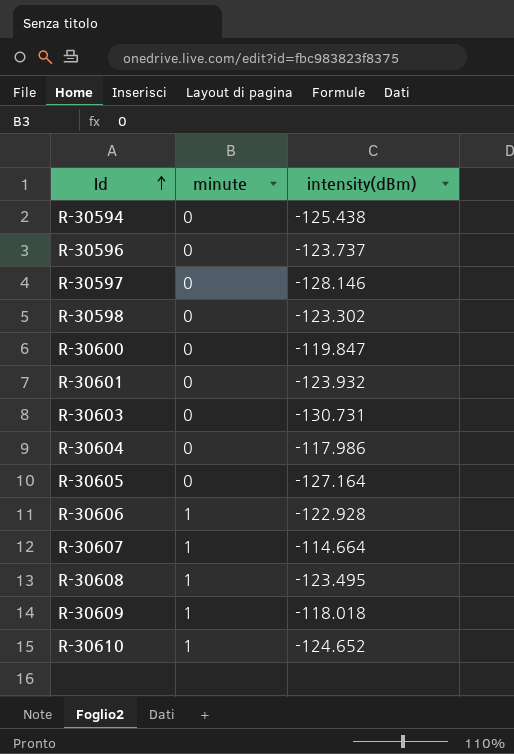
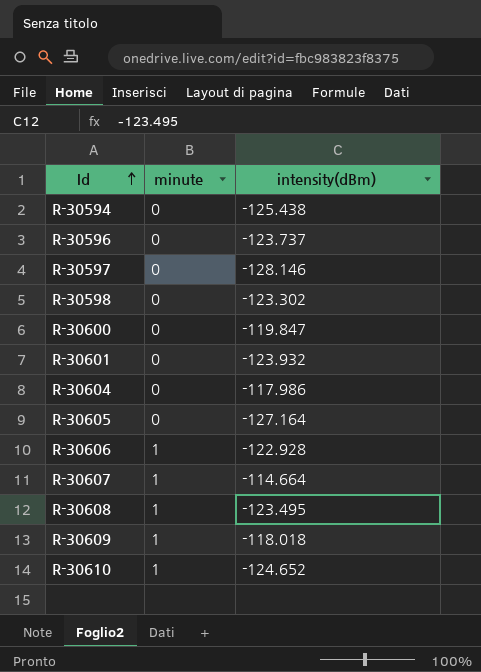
row R-30603: 0 | -130.731 -> none

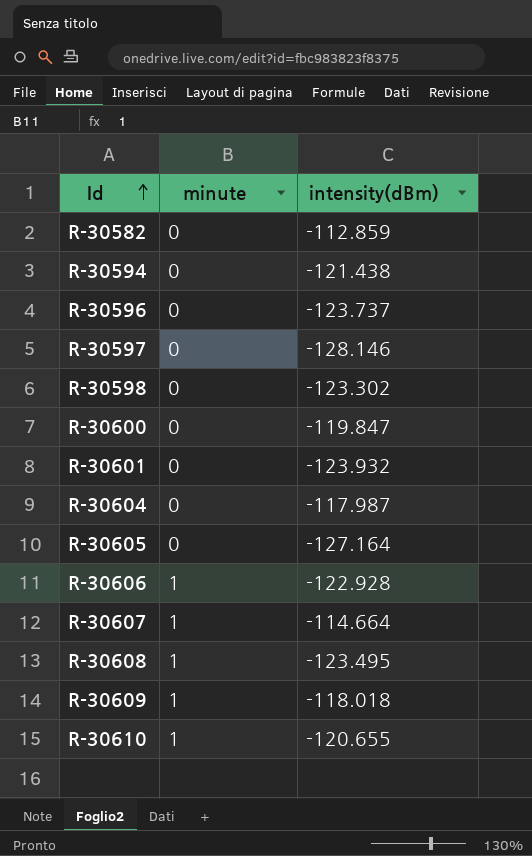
row R-30582: none -> 0 | -112.859
R-30594 | intensity(dBm): -125.438 -> -121.438
R-30604 | intensity(dBm): -117.986 -> -117.987
R-30610 | intensity(dBm): -124.652 -> -120.655

